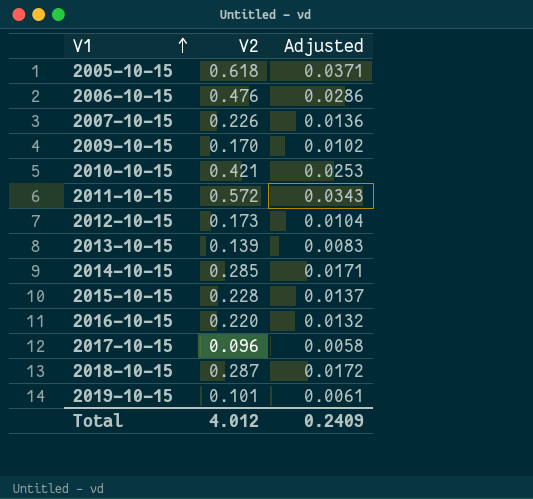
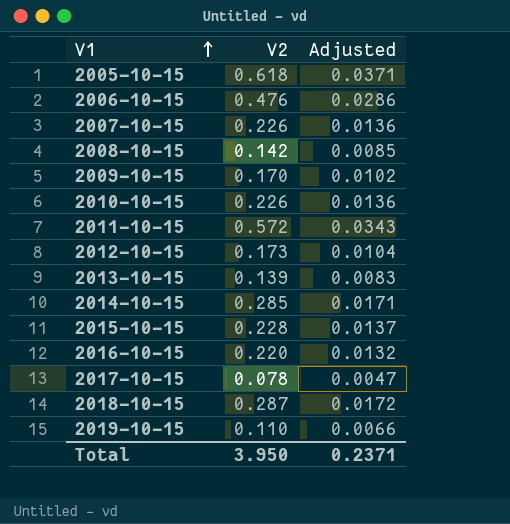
row 2008-10-15: none -> 0.142 | 0.0085
2010-10-15 | V2: 0.421 -> 0.226
2010-10-15 | Adjusted: 0.0253 -> 0.0136
2017-10-15 | V2: 0.096 -> 0.078
2017-10-15 | Adjusted: 0.0058 -> 0.0047
2019-10-15 | V2: 0.101 -> 0.110
2019-10-15 | Adjusted: 0.0061 -> 0.0066
Total | V2: 4.012 -> 3.950
Total | Adjusted: 0.2409 -> 0.2371

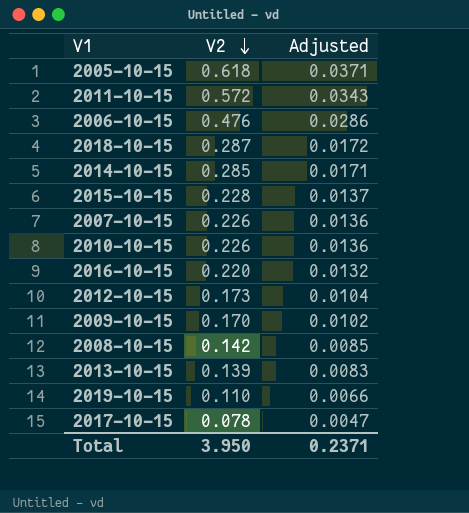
row order: V1 ascending -> V2 descending

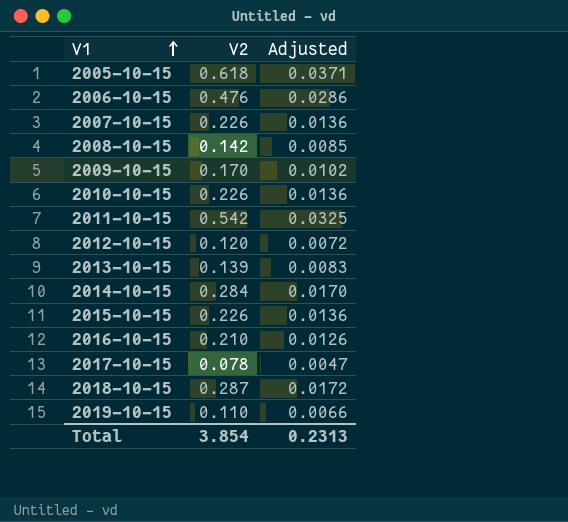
row order: V2 descending -> V1 ascending
2011-10-15 | V2: 0.572 -> 0.542
2011-10-15 | Adjusted: 0.0343 -> 0.0325
2012-10-15 | V2: 0.173 -> 0.120
2012-10-15 | Adjusted: 0.0104 -> 0.0072
2014-10-15 | V2: 0.285 -> 0.284
2014-10-15 | Adjusted: 0.0171 -> 0.0170
2015-10-15 | V2: 0.228 -> 0.226
2015-10-15 | Adjusted: 0.0137 -> 0.0136
2016-10-15 | V2: 0.220 -> 0.210
2016-10-15 | Adjusted: 0.0132 -> 0.0126
Total | V2: 3.950 -> 3.854
Total | Adjusted: 0.2371 -> 0.2313

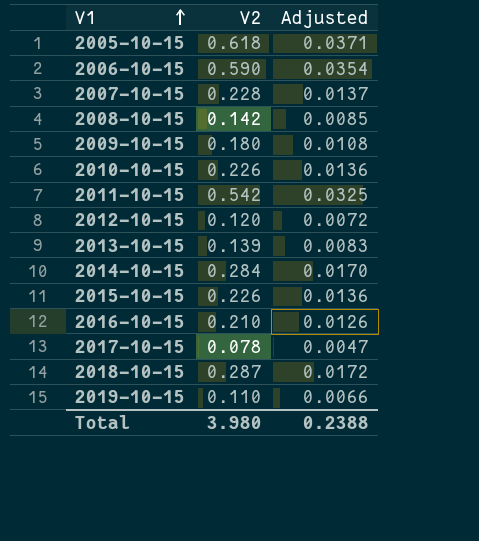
2006-10-15 | V2: 0.476 -> 0.590
2006-10-15 | Adjusted: 0.0286 -> 0.0354
2007-10-15 | V2: 0.226 -> 0.228
2007-10-15 | Adjusted: 0.0136 -> 0.0137
2009-10-15 | V2: 0.170 -> 0.180
2009-10-15 | Adjusted: 0.0102 -> 0.0108
Total | V2: 3.854 -> 3.980
Total | Adjusted: 0.2313 -> 0.2388

